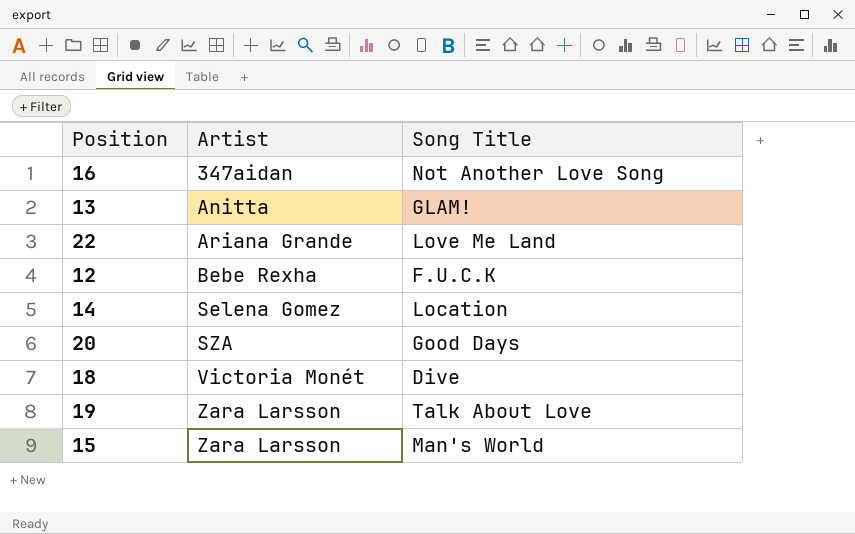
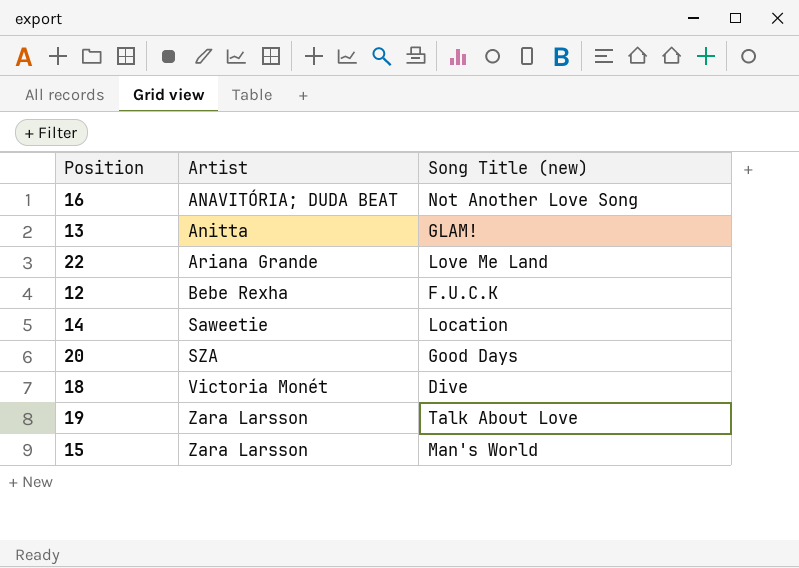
column name: Song Title -> Song Title (new)
16 | Artist: 347aidan -> ANAVITÓRIA; DUDA BEAT
14 | Artist: Selena Gomez -> Saweetie

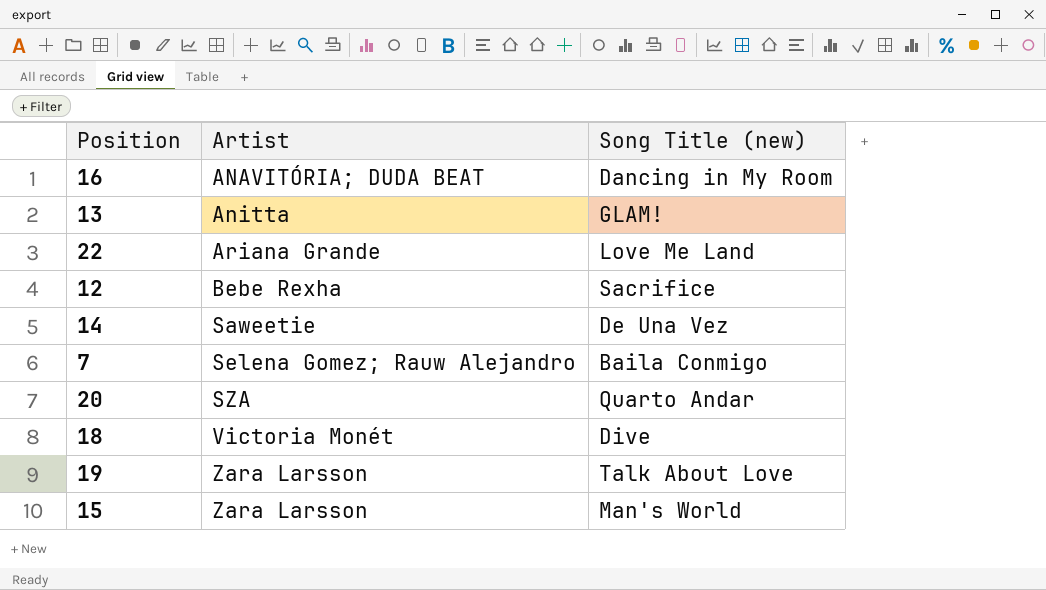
16 | Song Title (new): Not Another Love Song -> Dancing in My Room
12 | Song Title (new): F.U.C.K -> Sacrifice
14 | Song Title (new): Location -> De Una Vez
row 7: none -> Selena Gomez; Rauw Alejandro | Baila Conmigo
20 | Song Title (new): Good Days -> Quarto Andar

